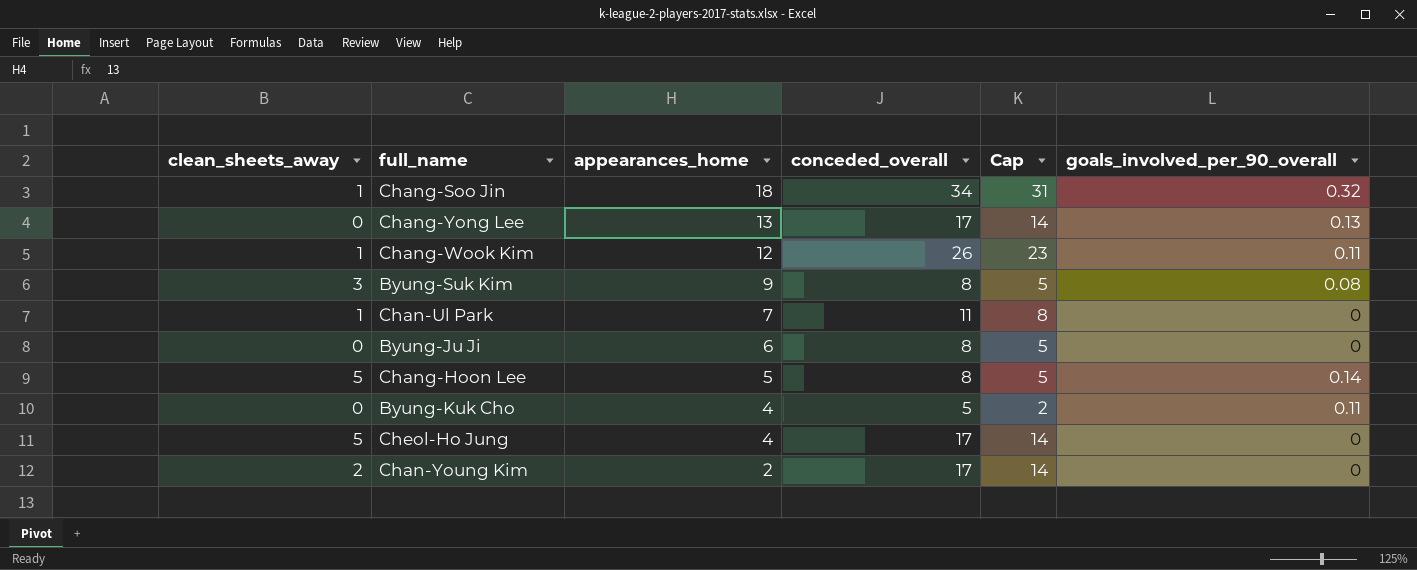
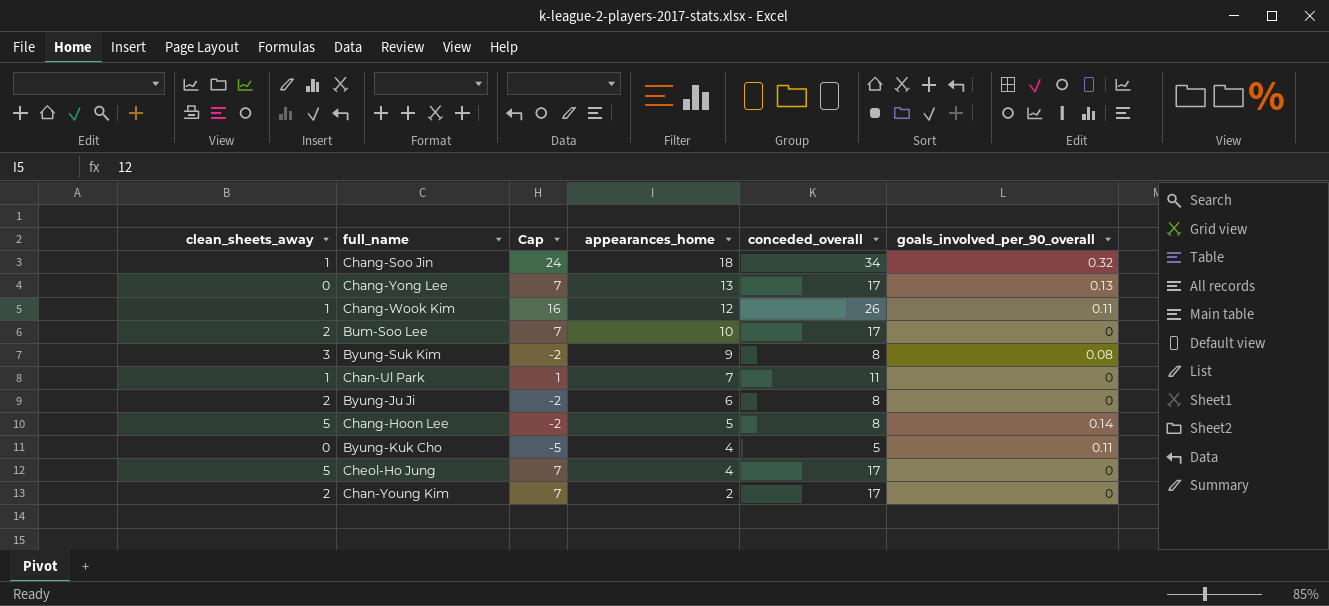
column Cap | formula: [conceded_overall] - 3 -> [conceded_overall] - 10
column Cap | position: 5 -> 3
row Bum-Soo Lee: none -> 2 | 7 | 10 | 17 | 0
Byung-Ju Ji | clean_sheets_away: 0 -> 2

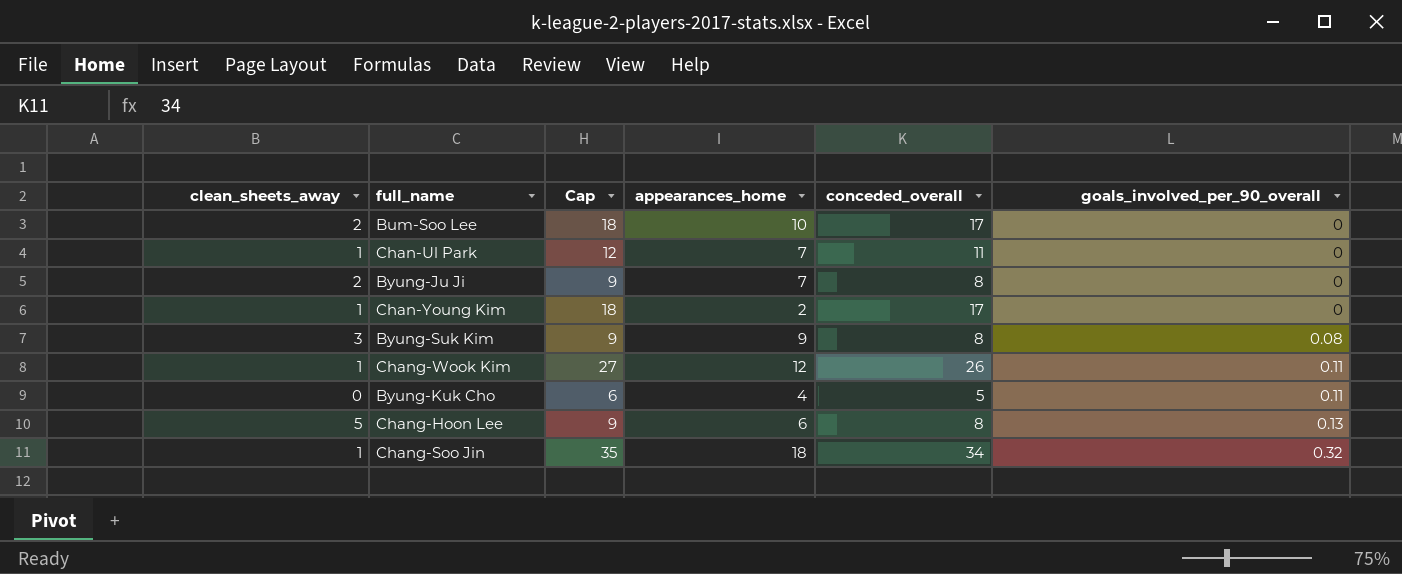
row order: appearances_home descending -> goals_involved_per_90_overall ascending
column Cap | formula: [conceded_overall] - 10 -> [conceded_overall] + 1
row Chang-Yong Lee: 0 | 7 | 13 | 17 | 0.13 -> none
row Cheol-Ho Jung: 5 | 7 | 4 | 17 | 0 -> none
Byung-Ju Ji | appearances_home: 6 -> 7
Chan-Young Kim | clean_sheets_away: 2 -> 1
Chang-Hoon Lee | appearances_home: 5 -> 6
Chang-Hoon Lee | goals_involved_per_90_overall: 0.14 -> 0.13

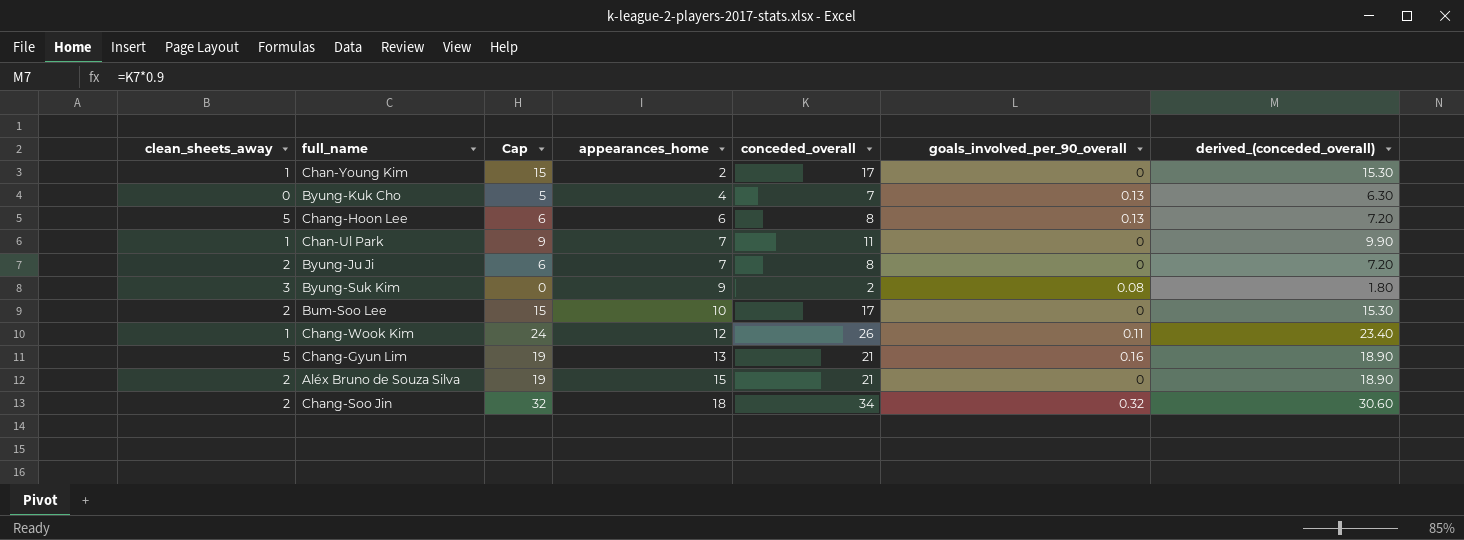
row order: goals_involved_per_90_overall ascending -> appearances_home ascending
column Cap | formula: [conceded_overall] + 1 -> [conceded_overall] - 2
column derived_(conceded_overall) | formula: none -> [conceded_overall] * 0.9
Byung-Kuk Cho | conceded_overall: 5 -> 7
Byung-Kuk Cho | goals_involved_per_90_overall: 0.11 -> 0.13
Byung-Suk Kim | conceded_overall: 8 -> 2
row Chang-Gyun Lim: none -> 5 | 19 | 13 | 21 | 0.16 | 18.90
row Aléx Bruno de Souza Silva: none -> 2 | 19 | 15 | 21 | 0 | 18.90
Chang-Soo Jin | clean_sheets_away: 1 -> 2

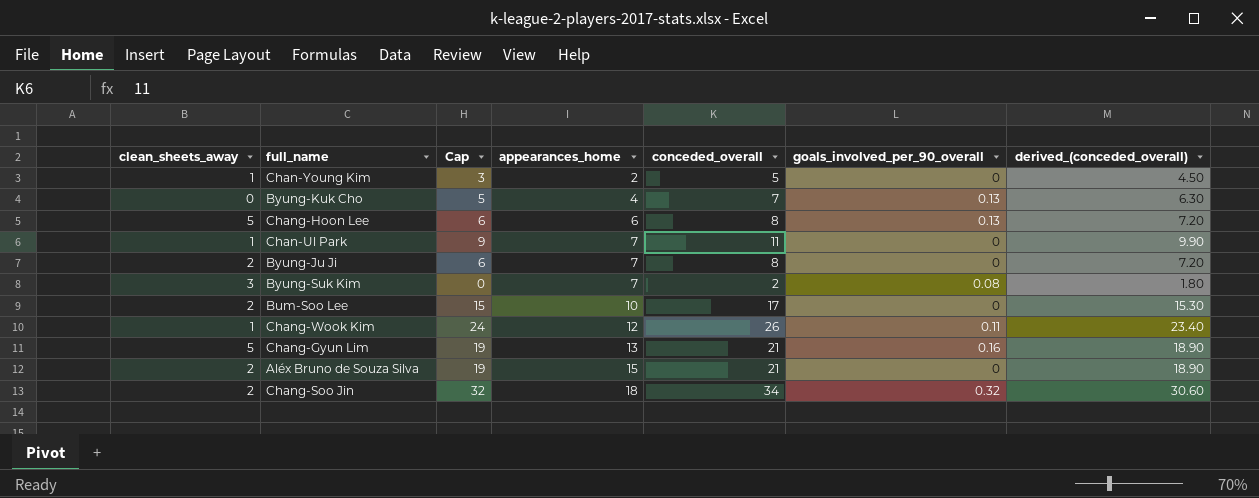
Chan-Young Kim | Cap: 15 -> 3
Chan-Young Kim | conceded_overall: 17 -> 5
Chan-Young Kim | derived_(conceded_overall): 15.30 -> 4.50
Byung-Suk Kim | appearances_home: 9 -> 7

